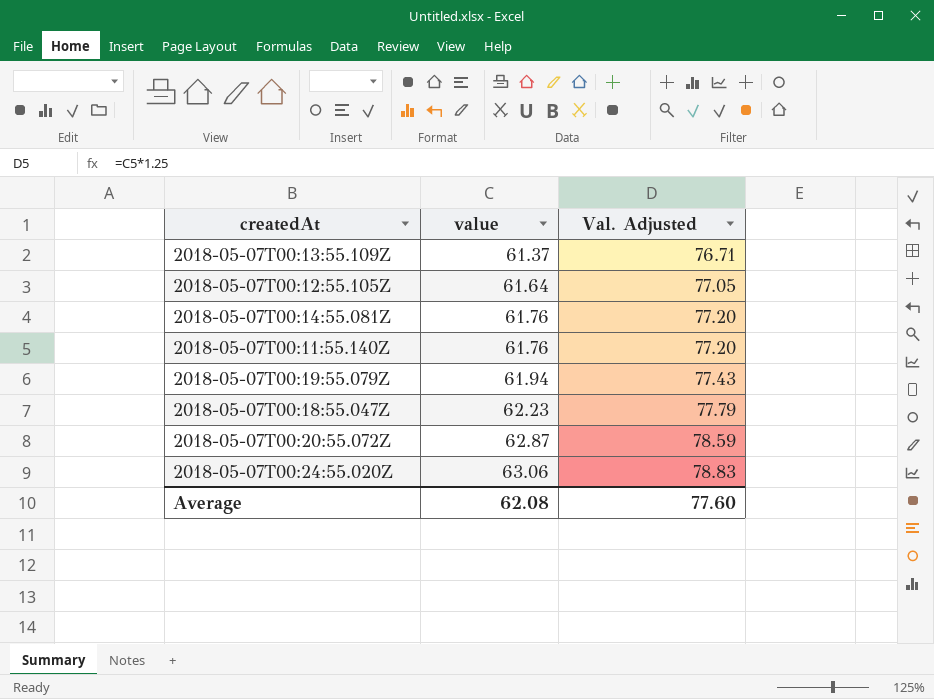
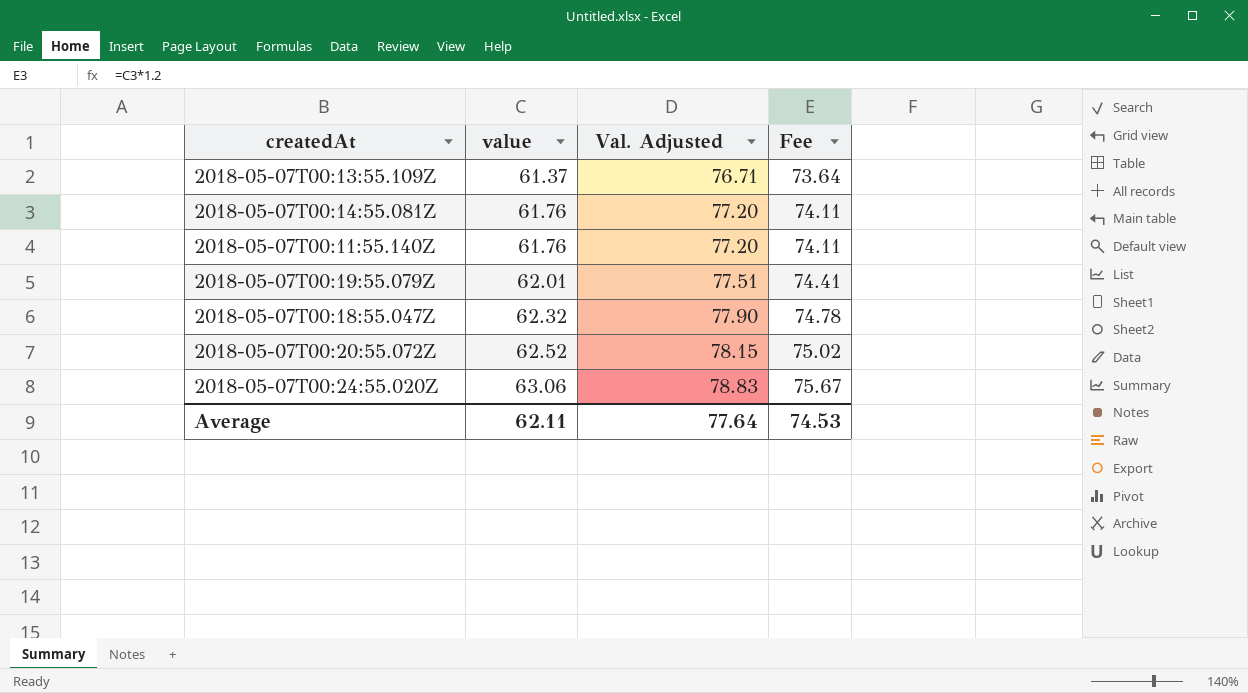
column Fee | formula: none -> [value] * 1.2
row 2018-05-07T00:12:55.105Z: 61.64 | 77.05 -> none
2018-05-07T00:19:55.079Z | value: 61.94 -> 62.01
2018-05-07T00:19:55.079Z | Val. Adjusted: 77.43 -> 77.51
2018-05-07T00:18:55.047Z | value: 62.23 -> 62.32
2018-05-07T00:18:55.047Z | Val. Adjusted: 77.79 -> 77.90
2018-05-07T00:20:55.072Z | value: 62.87 -> 62.52
2018-05-07T00:20:55.072Z | Val. Adjusted: 78.59 -> 78.15
Average | value: 62.08 -> 62.11
Average | Val. Adjusted: 77.60 -> 77.64

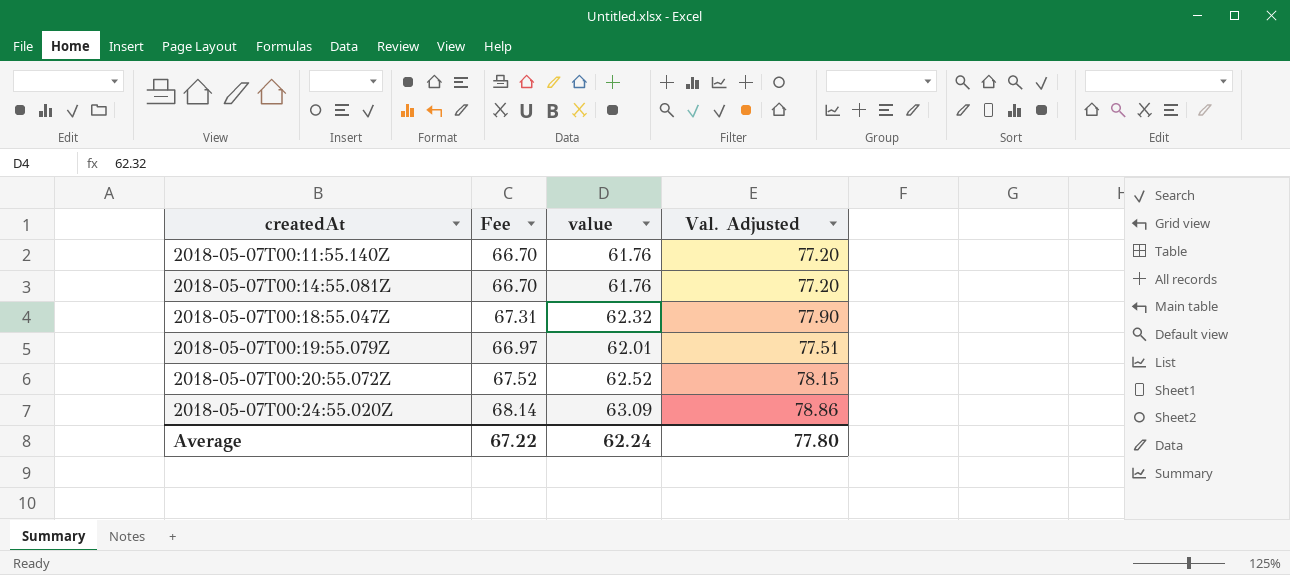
row order: value ascending -> createdAt ascending
column Fee | formula: [value] * 1.2 -> [value] * 1.08
column Fee | position: 4 -> 2
row 2018-05-07T00:13:55.109Z: 61.37 | 76.71 | 73.64 -> none
2018-05-07T00:24:55.020Z | value: 63.06 -> 63.09
2018-05-07T00:24:55.020Z | Val. Adjusted: 78.83 -> 78.86
Average | Fee: 74.53 -> 67.22
Average | value: 62.11 -> 62.24
Average | Val. Adjusted: 77.64 -> 77.80

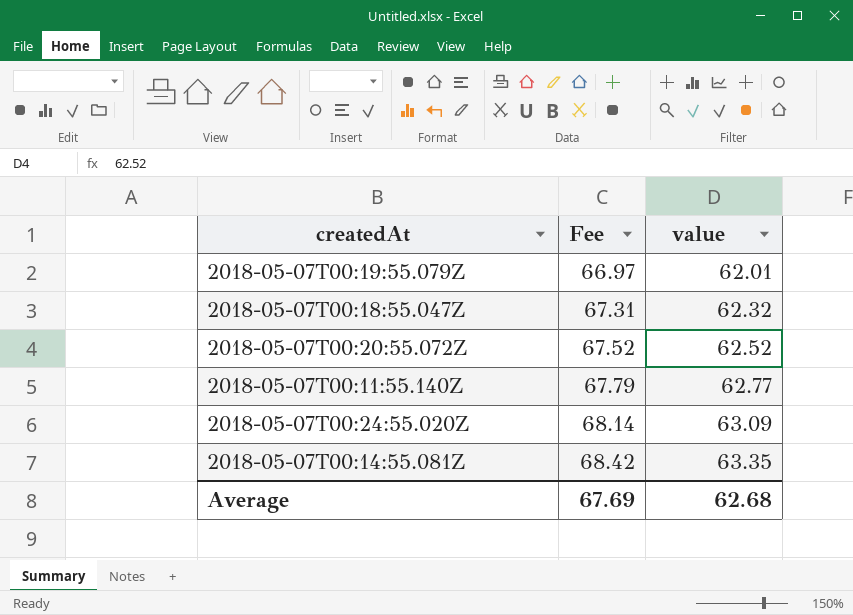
row order: createdAt ascending -> Fee ascending
column Val. Adjusted | formula: [value] * 1.25 -> none
2018-05-07T00:11:55.140Z | Fee: 66.70 -> 67.79
2018-05-07T00:11:55.140Z | value: 61.76 -> 62.77
2018-05-07T00:14:55.081Z | Fee: 66.70 -> 68.42
2018-05-07T00:14:55.081Z | value: 61.76 -> 63.35
Average | Fee: 67.22 -> 67.69
Average | value: 62.24 -> 62.68

